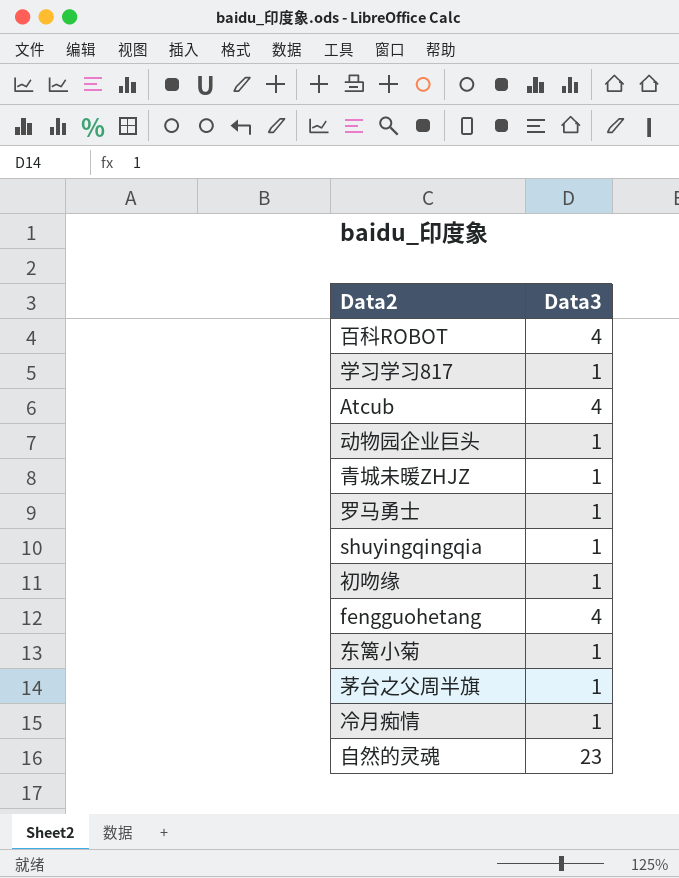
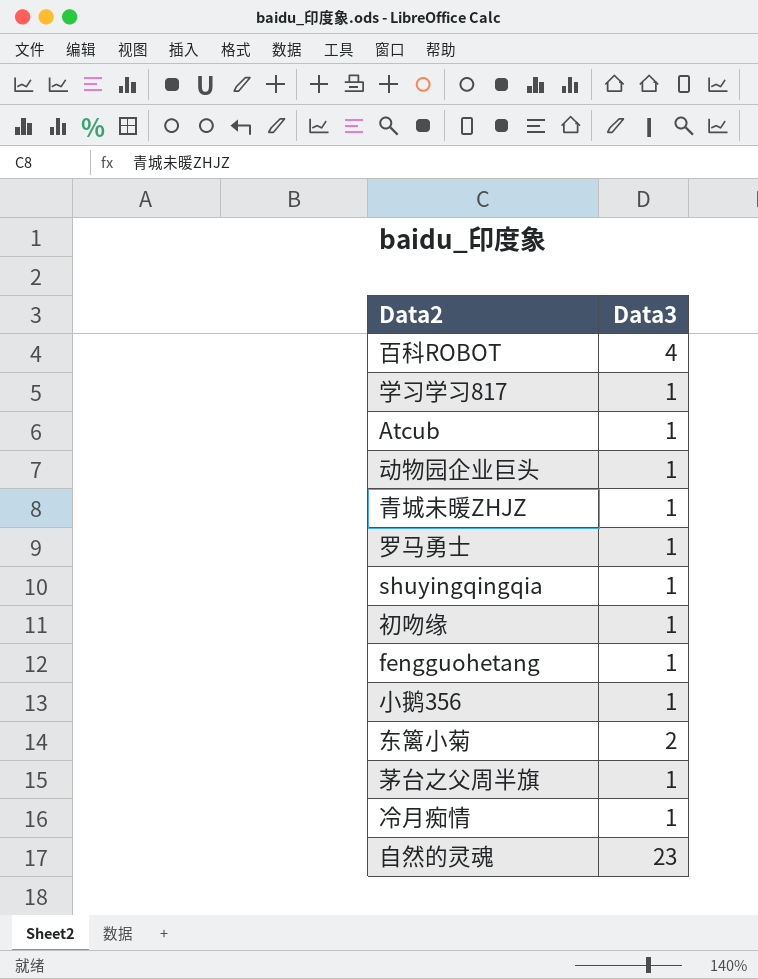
Atcub | Data3: 4 -> 1
fengguohetang | Data3: 4 -> 1
row 小鹅356: none -> 1
东篱小菊 | Data3: 1 -> 2

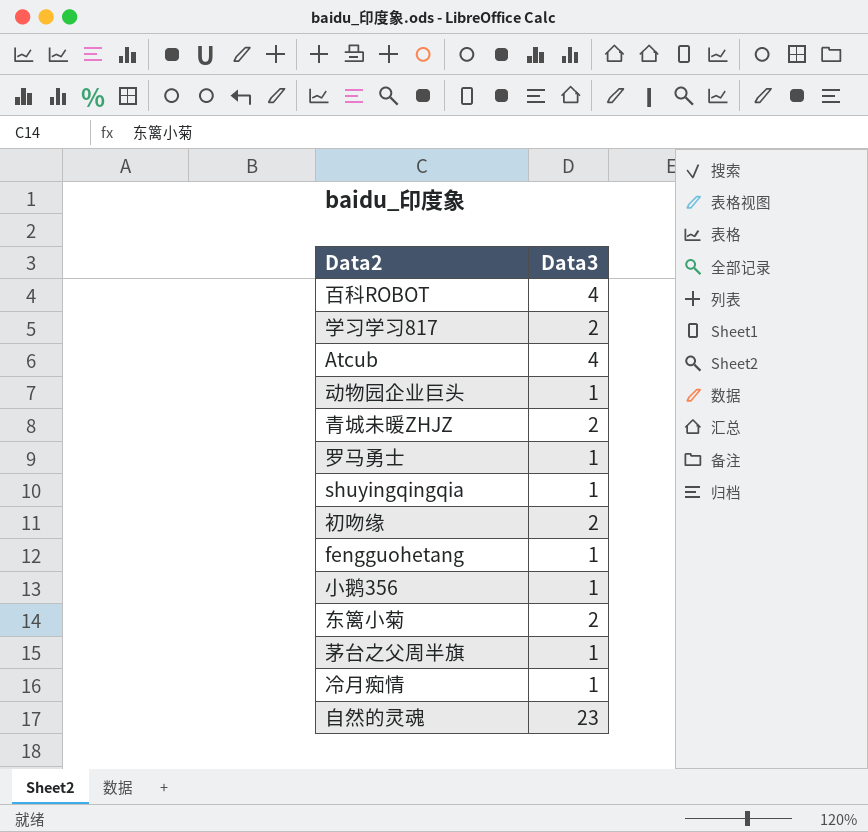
学习学习817 | Data3: 1 -> 2
Atcub | Data3: 1 -> 4
青城未暖ZHJZ | Data3: 1 -> 2
初吻缘 | Data3: 1 -> 2

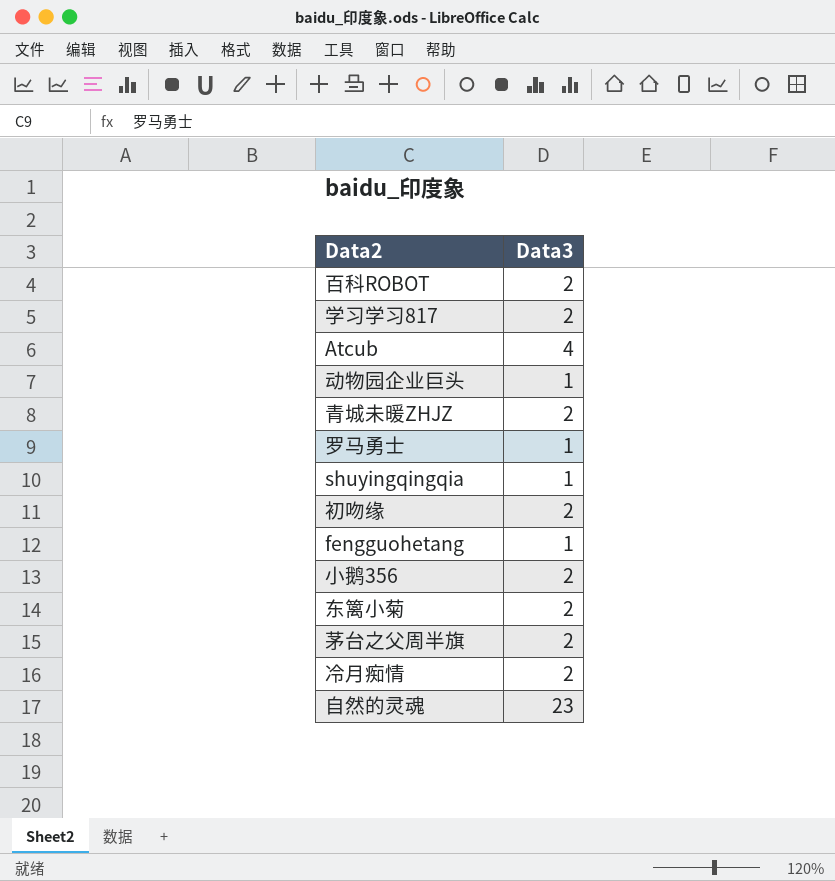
百科ROBOT | Data3: 4 -> 2
小鹅356 | Data3: 1 -> 2
茅台之父周半旗 | Data3: 1 -> 2
冷月痴情 | Data3: 1 -> 2

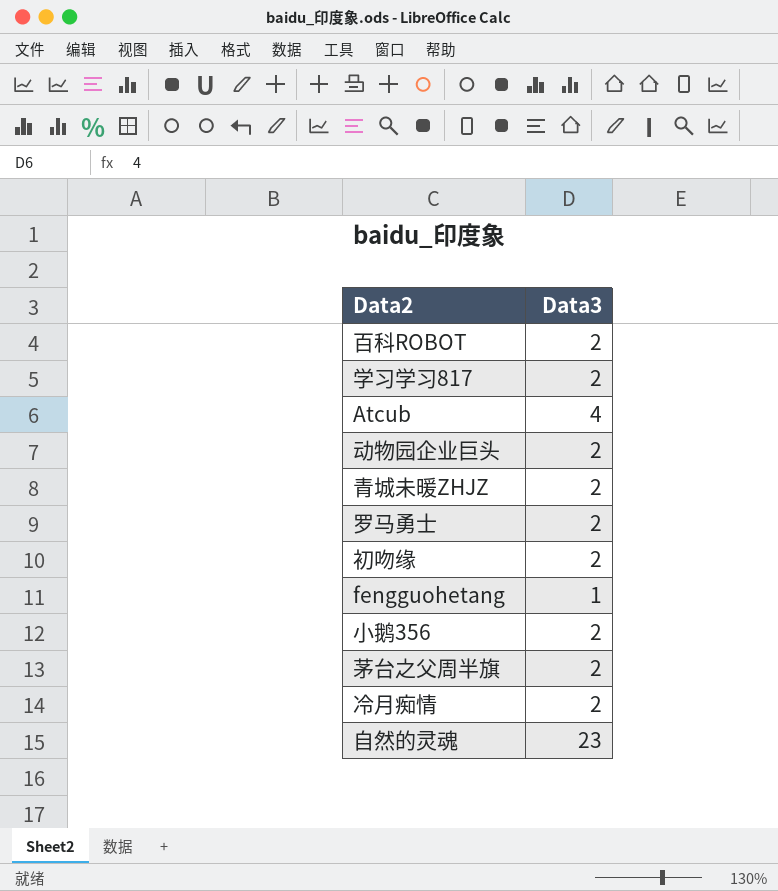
row shuyingqingqia: 1 -> none
row 东篱小菊: 2 -> none
动物园企业巨头 | Data3: 1 -> 2
罗马勇士 | Data3: 1 -> 2

